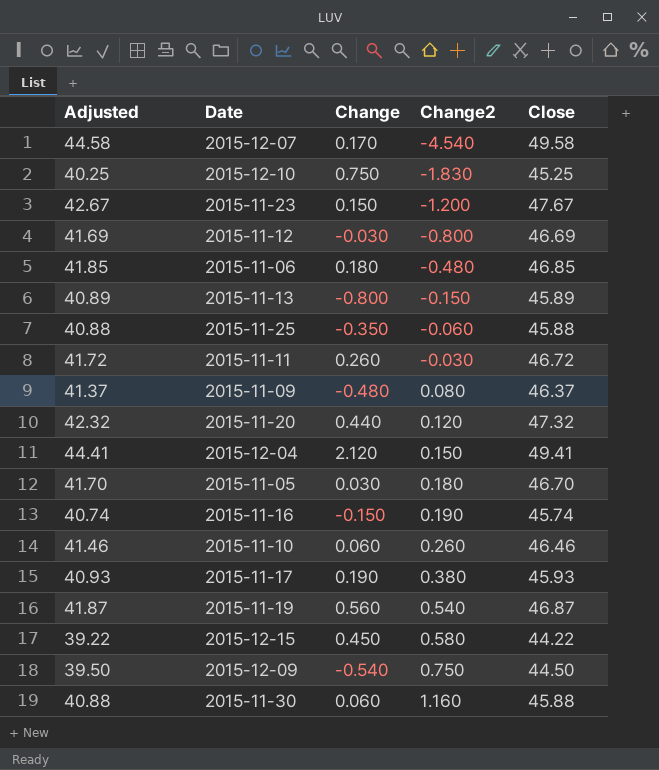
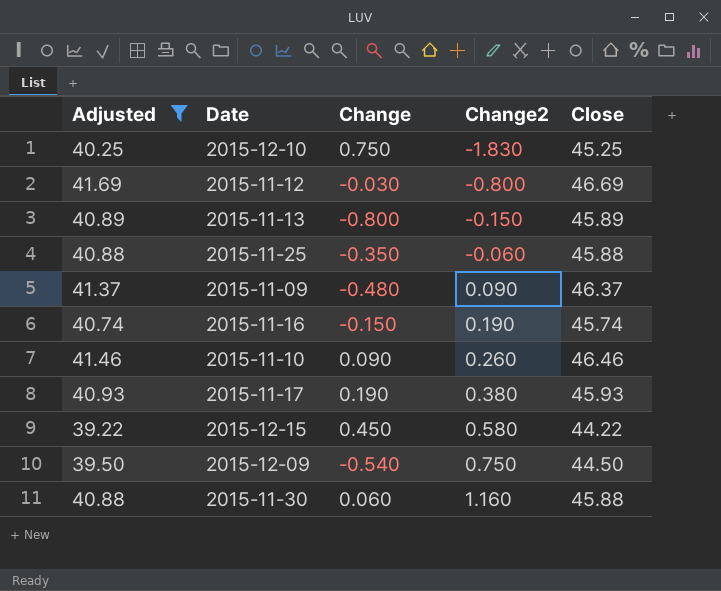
filter: none -> Adjusted <= 41.69
2015-11-09 | Change2: 0.080 -> 0.090
2015-11-10 | Change: 0.060 -> 0.090

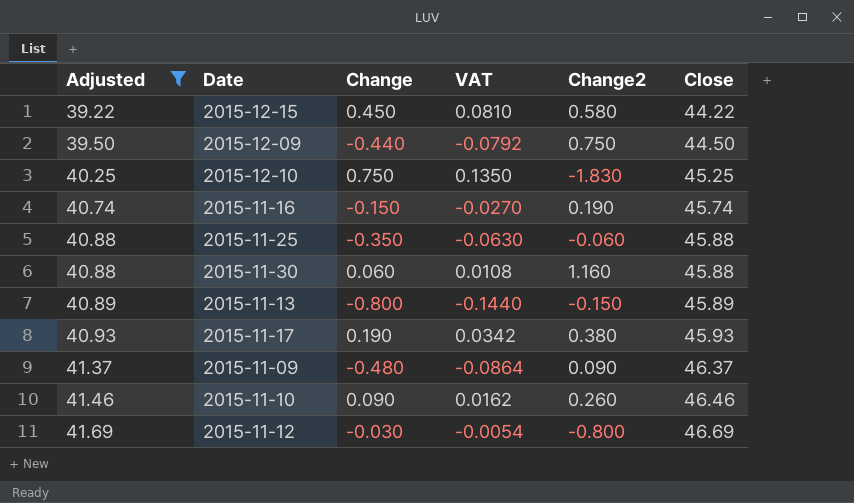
row order: Change2 ascending -> Adjusted ascending
column VAT | formula: none -> [Change] * 0.18
2015-12-09 | Change: -0.540 -> -0.440

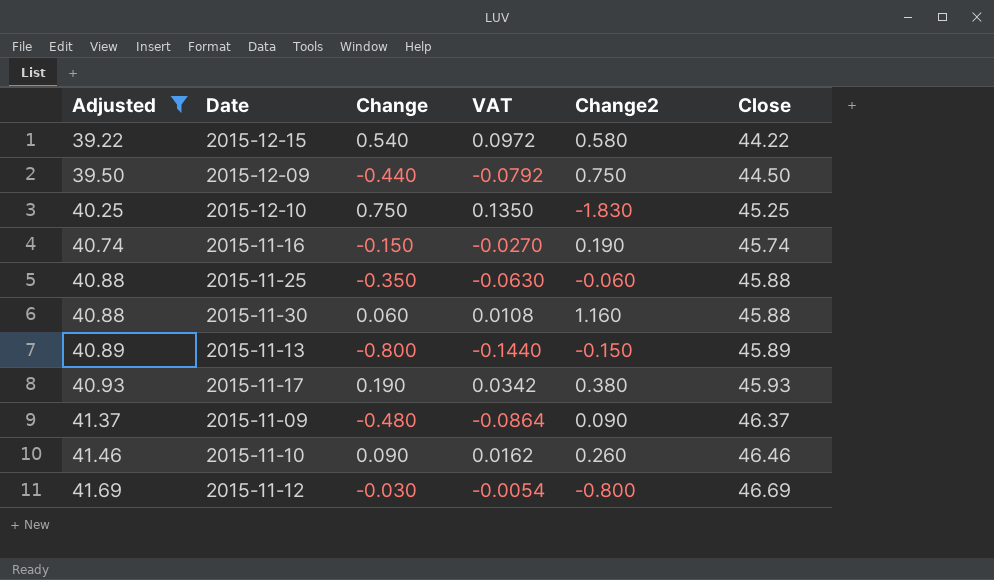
2015-12-15 | Change: 0.450 -> 0.540
2015-12-15 | VAT: 0.0810 -> 0.0972

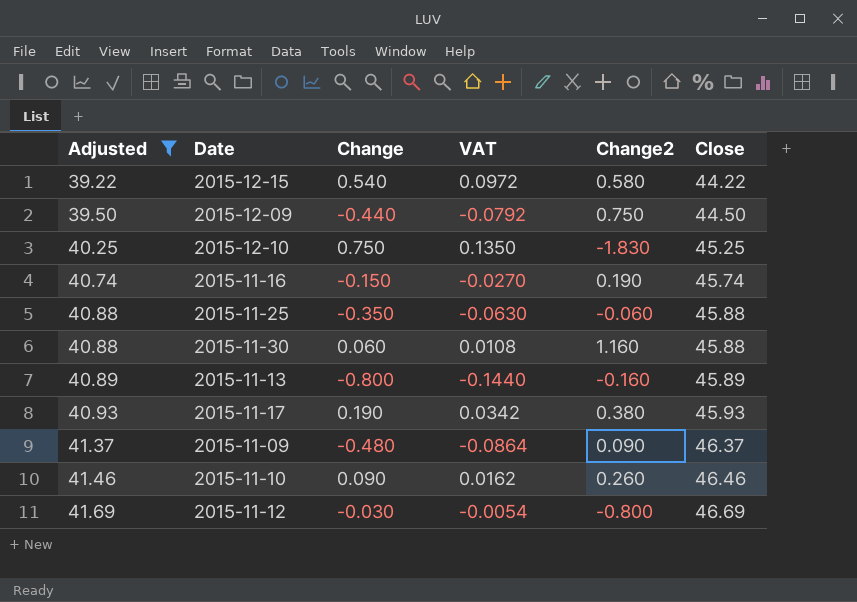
2015-11-13 | Change2: -0.150 -> -0.160

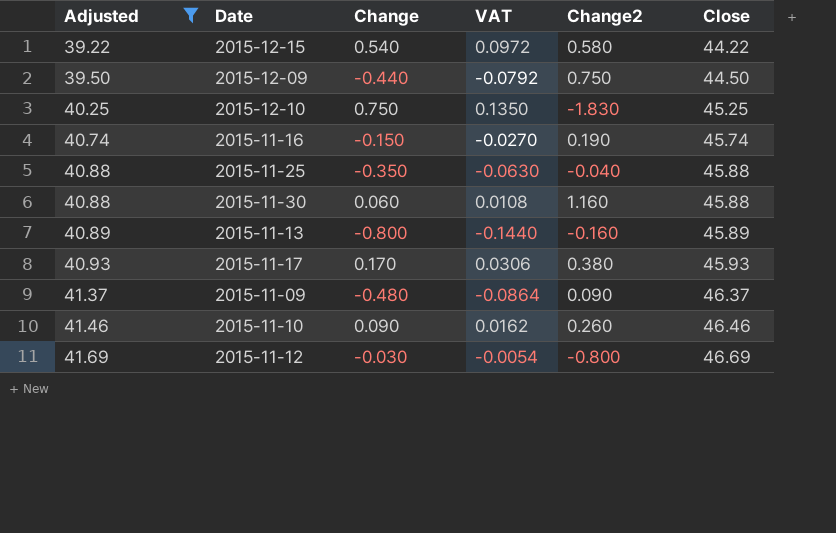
2015-11-25 | Change2: -0.060 -> -0.040
2015-11-17 | Change: 0.190 -> 0.170
2015-11-17 | VAT: 0.0342 -> 0.0306

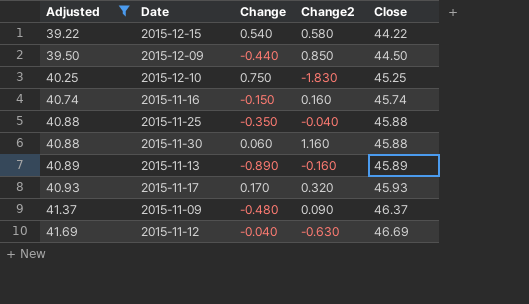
column VAT | formula: [Change] * 0.18 -> none
row 2015-11-10: 41.46 | 0.090 | 0.0162 | 0.260 | 46.46 -> none
2015-12-09 | Change2: 0.750 -> 0.850
2015-11-16 | Change2: 0.190 -> 0.160
2015-11-13 | Change: -0.800 -> -0.890
2015-11-17 | Change2: 0.380 -> 0.320
2015-11-12 | Change: -0.030 -> -0.040
2015-11-12 | Change2: -0.800 -> -0.630

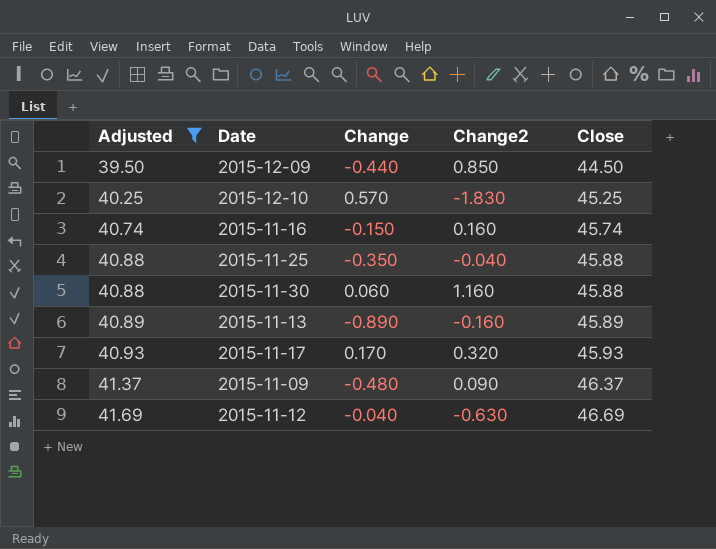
row 2015-12-15: 39.22 | 0.540 | 0.580 | 44.22 -> none
2015-12-10 | Change: 0.750 -> 0.570

